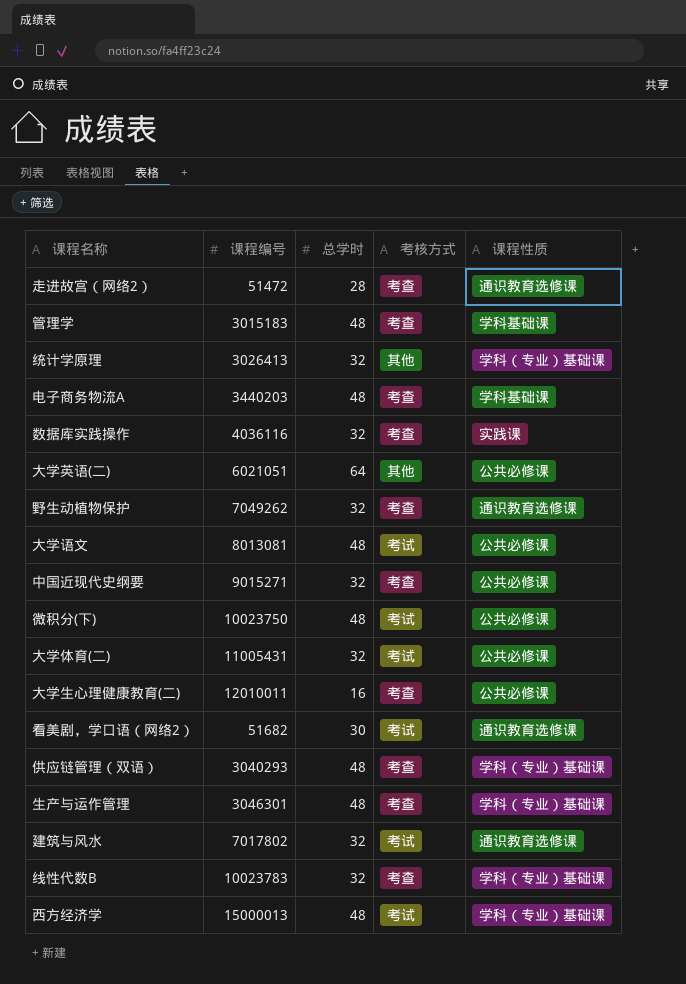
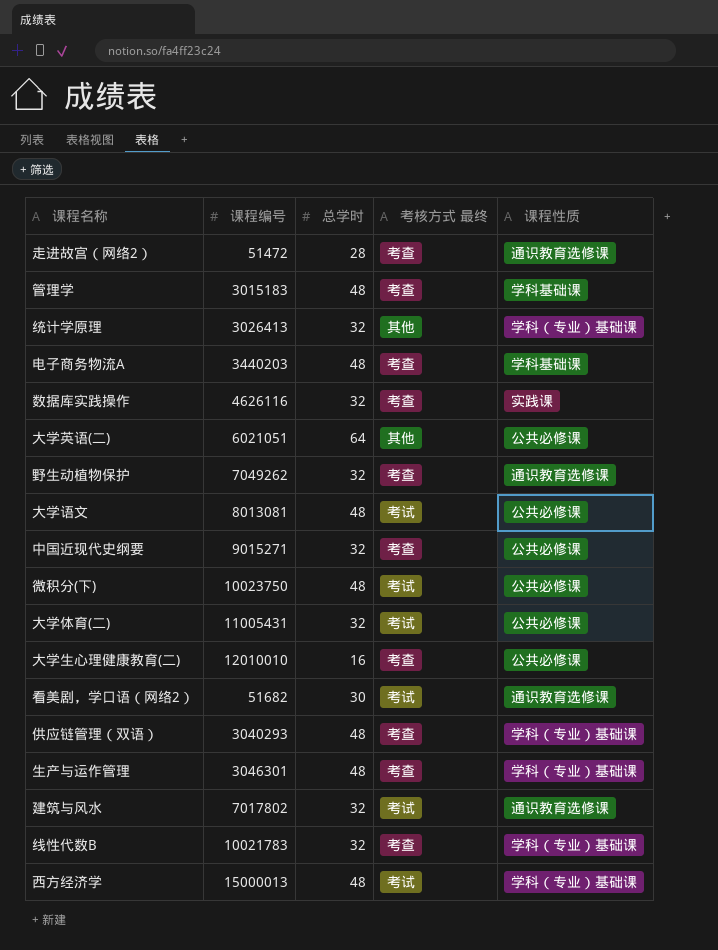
column name: 考核方式 -> 考核方式 最终
数据库实践操作 | 课程编号: 4036116 -> 4626116
大学生心理健康教育(二) | 课程编号: 12010011 -> 12010010
线性代数B | 课程编号: 10023783 -> 10021783

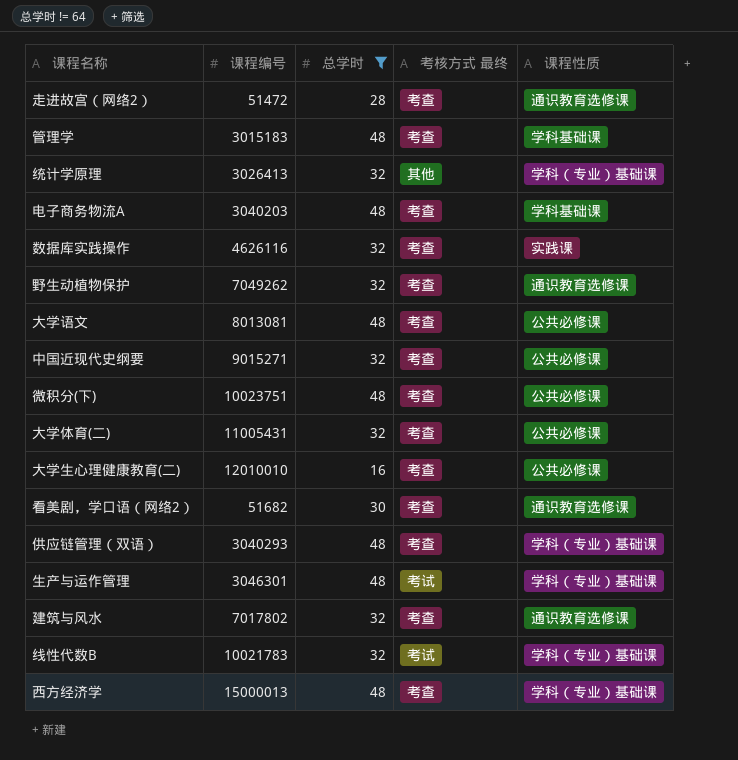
filter: none -> 总学时 != 64
电子商务物流A | 课程编号: 3440203 -> 3040203
大学语文 | 考核方式 最终: 考试 -> 考查
微积分(下) | 课程编号: 10023750 -> 10023751
微积分(下) | 考核方式 最终: 考试 -> 考查
大学体育(二) | 考核方式 最终: 考试 -> 考查
看美剧，学口语（网络2） | 考核方式 最终: 考试 -> 考查
生产与运作管理 | 考核方式 最终: 考查 -> 考试
建筑与风水 | 考核方式 最终: 考试 -> 考查
线性代数B | 考核方式 最终: 考查 -> 考试
西方经济学 | 考核方式 最终: 考试 -> 考查

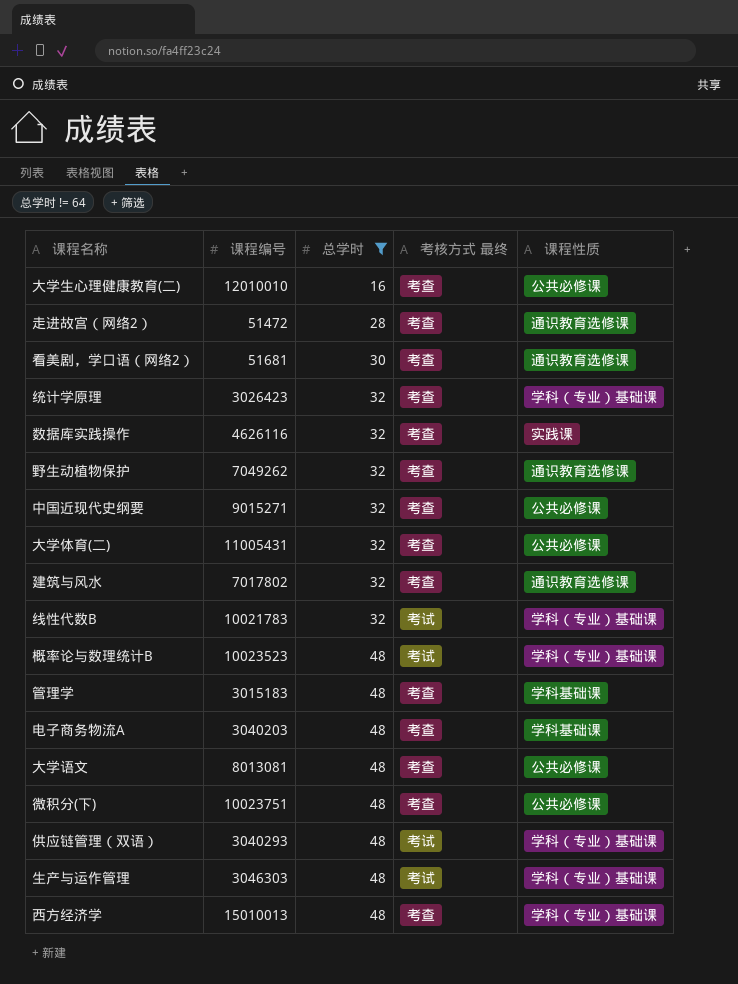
row order: none -> 总学时 ascending
看美剧，学口语（网络2） | 课程编号: 51682 -> 51681
统计学原理 | 课程编号: 3026413 -> 3026423
统计学原理 | 考核方式 最终: 其他 -> 考查
row 概率论与数理统计B: none -> 10023523 | 48 | 考试 | 学科（专业）基础课
供应链管理（双语） | 考核方式 最终: 考查 -> 考试
生产与运作管理 | 课程编号: 3046301 -> 3046303
西方经济学 | 课程编号: 15000013 -> 15010013

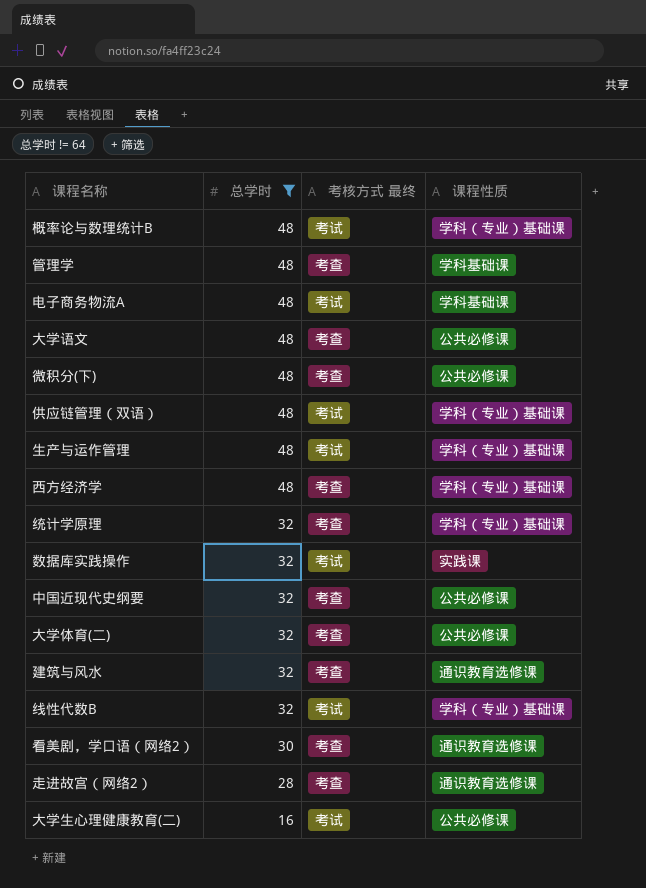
row order: 总学时 ascending -> 总学时 descending
column 课程编号 | position: 2 -> none
row 野生动植物保护: 7049262 | 32 | 考查 | 通识教育选修课 -> none
电子商务物流A | 考核方式 最终: 考查 -> 考试
数据库实践操作 | 考核方式 最终: 考查 -> 考试
大学生心理健康教育(二) | 考核方式 最终: 考查 -> 考试

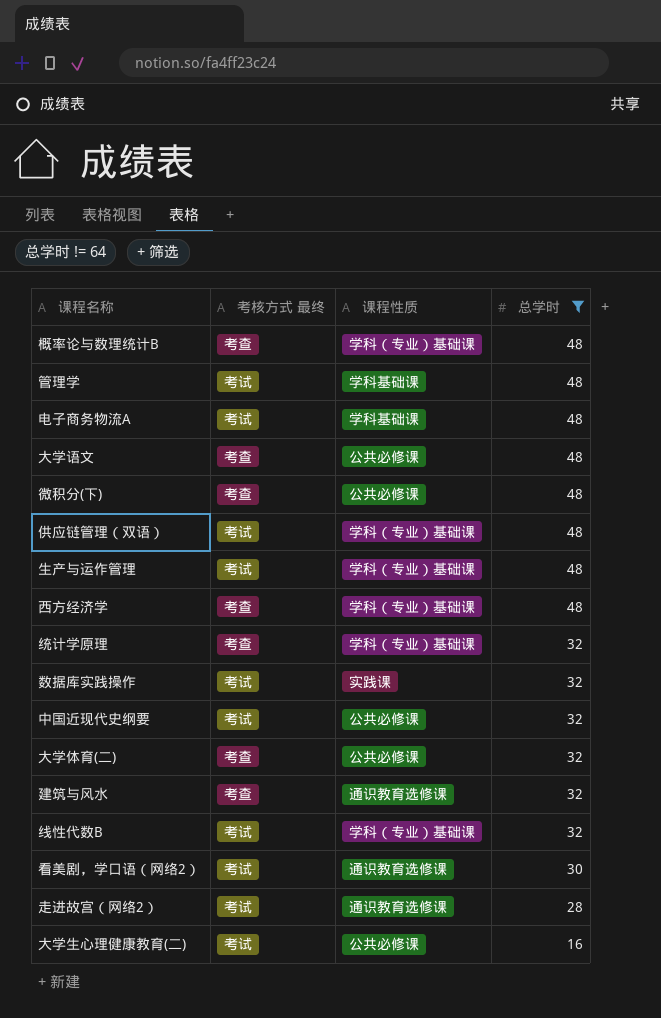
column 总学时 | position: 2 -> 4
概率论与数理统计B | 考核方式 最终: 考试 -> 考查
管理学 | 考核方式 最终: 考查 -> 考试
中国近现代史纲要 | 考核方式 最终: 考查 -> 考试
看美剧，学口语（网络2） | 考核方式 最终: 考查 -> 考试
走进故宫（网络2） | 考核方式 最终: 考查 -> 考试

